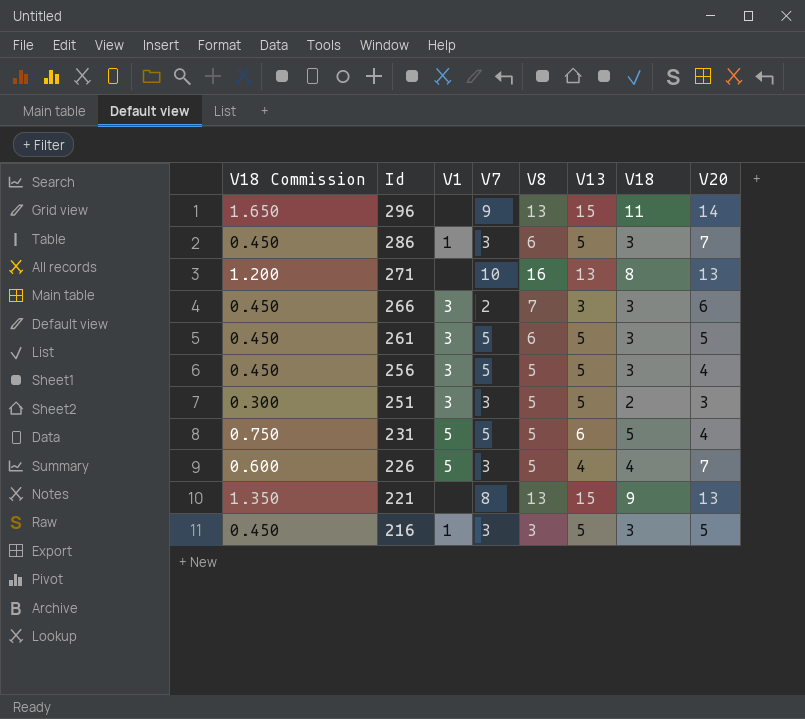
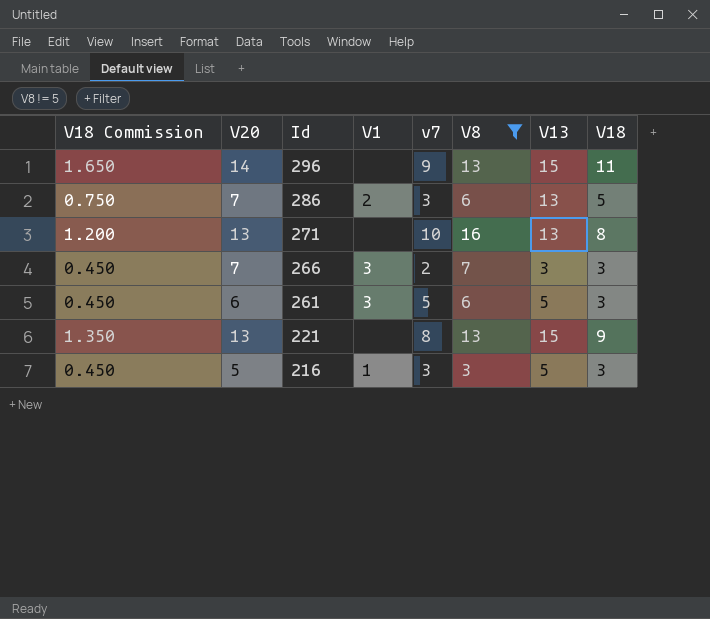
filter: none -> V8 != 5
column V20 | position: 8 -> 2
column name: V7 -> v7
286 | V18 Commission: 0.450 -> 0.750
286 | V1: 1 -> 2
286 | V13: 5 -> 13
286 | V18: 3 -> 5
266 | V20: 6 -> 7
261 | V20: 5 -> 6

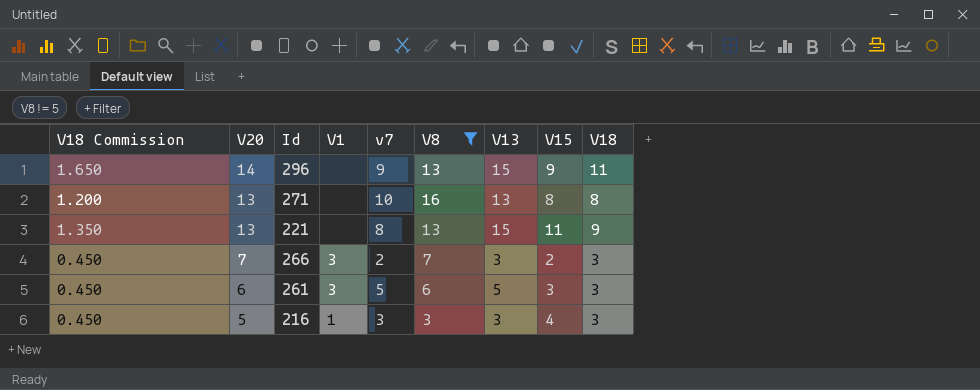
row order: Id descending -> V20 descending
column V15 | position: none -> 8
row 286: 0.750 | 7 | 2 | 3 | 6 | 13 | 5 -> none
216 | V13: 5 -> 3

